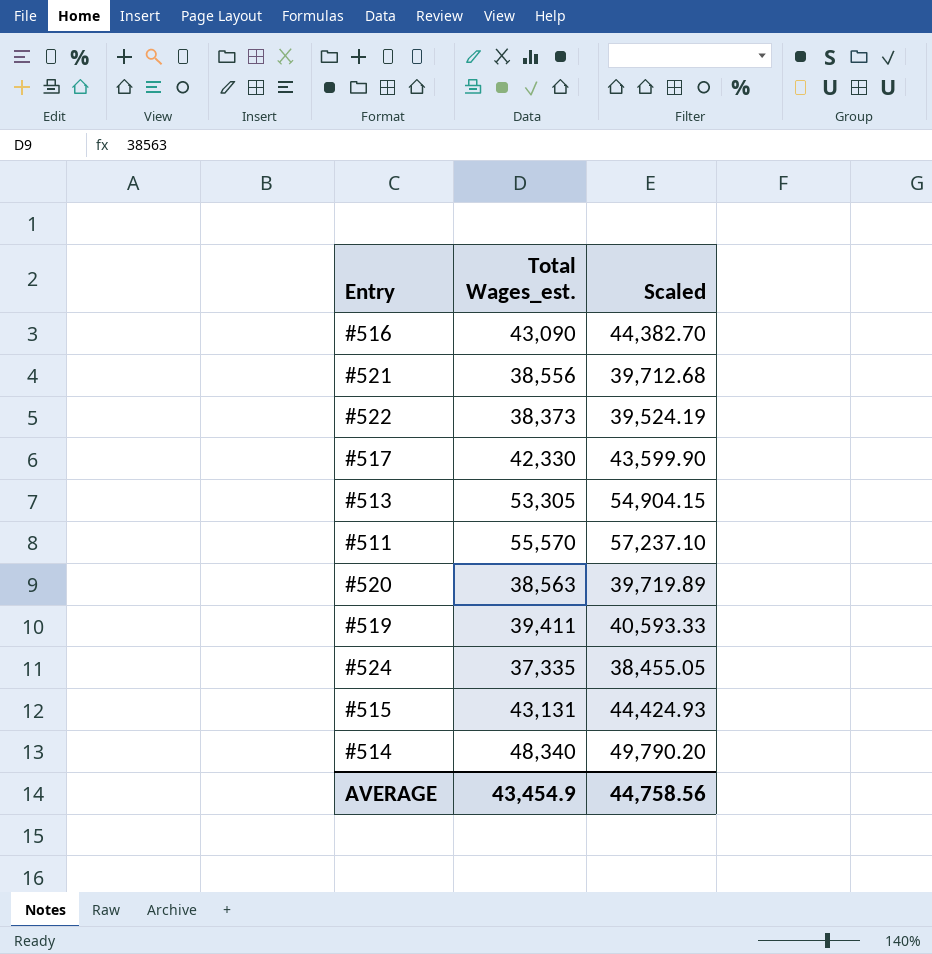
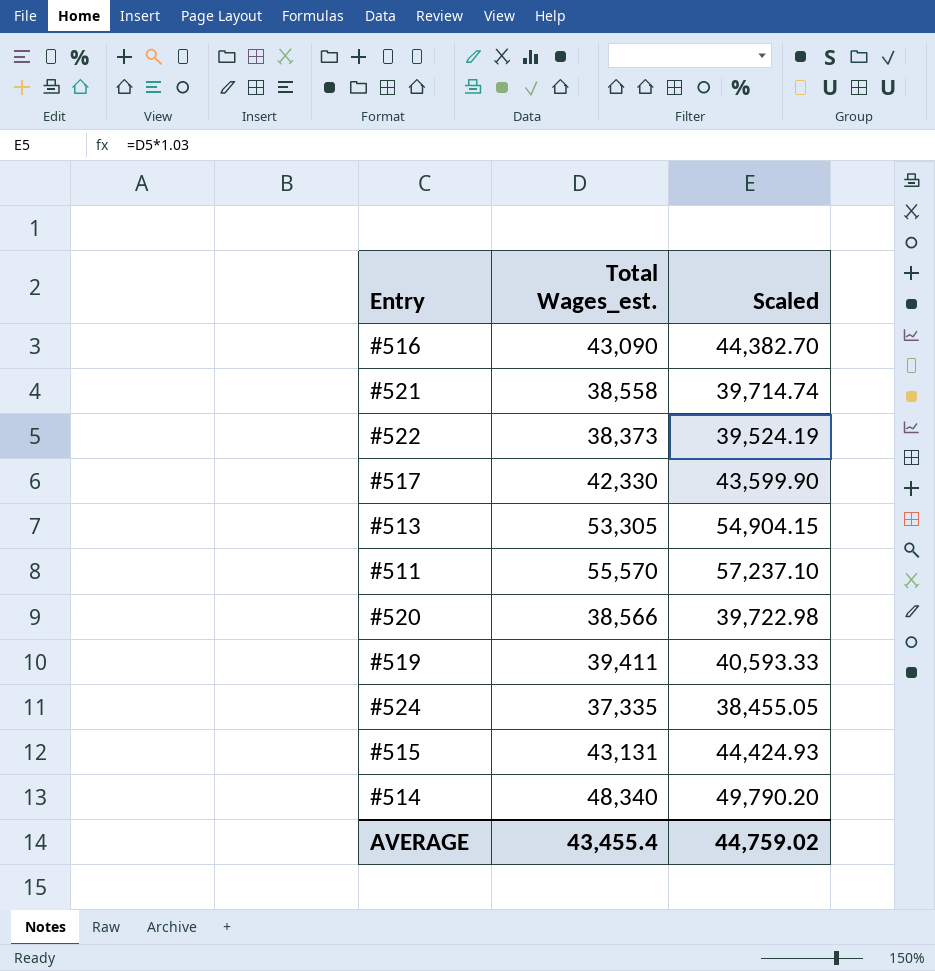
#521 | Total Wages_est.: 38,556 -> 38,558
#521 | Scaled: 39,712.68 -> 39,714.74
#520 | Total Wages_est.: 38,563 -> 38,566
#520 | Scaled: 39,719.89 -> 39,722.98
AVERAGE | Total Wages_est.: 43,454.9 -> 43,455.4
AVERAGE | Scaled: 44,758.56 -> 44,759.02

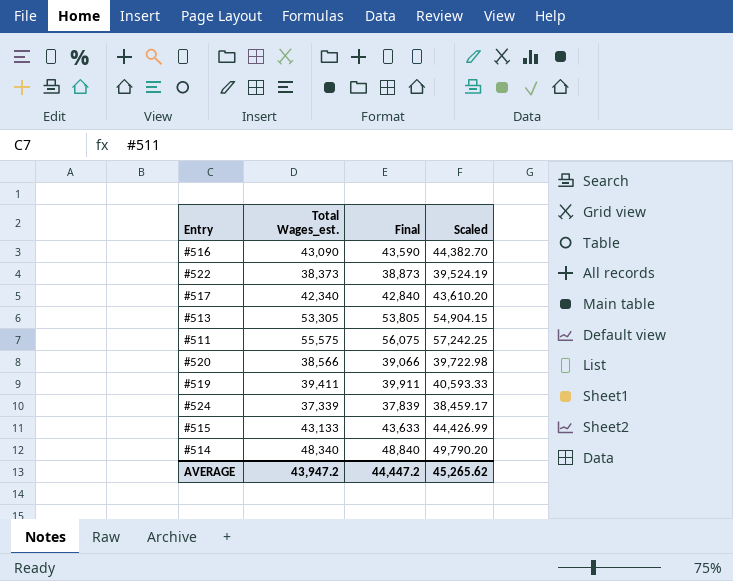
column Final | formula: none -> [Total Wages_est.] + 500
row #521: 38,558 | 39,714.74 -> none
#517 | Total Wages_est.: 42,330 -> 42,340
#517 | Scaled: 43,599.90 -> 43,610.20
#511 | Total Wages_est.: 55,570 -> 55,575
#511 | Scaled: 57,237.10 -> 57,242.25
#524 | Total Wages_est.: 37,335 -> 37,339
#524 | Scaled: 38,455.05 -> 38,459.17
#515 | Total Wages_est.: 43,131 -> 43,133
#515 | Scaled: 44,424.93 -> 44,426.99
AVERAGE | Total Wages_est.: 43,455.4 -> 43,947.2
AVERAGE | Scaled: 44,759.02 -> 45,265.62

